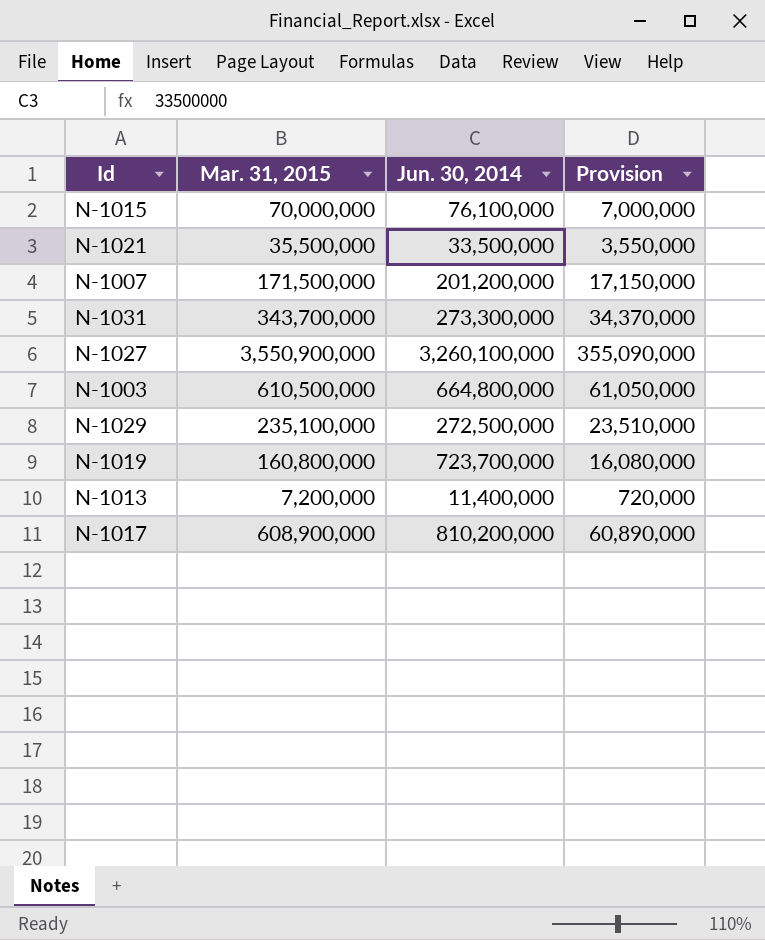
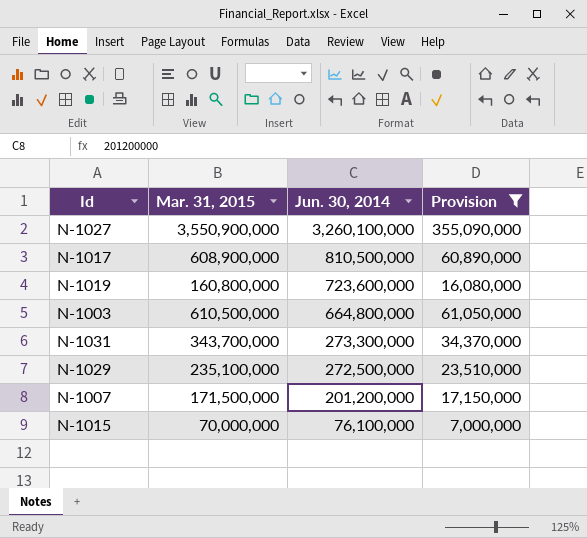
filter: none -> Provision >= 7,000,000
row order: none -> Jun. 30, 2014 descending
N-1017 | Jun. 30, 2014: 810,200,000 -> 810,500,000
N-1019 | Jun. 30, 2014: 723,700,000 -> 723,600,000

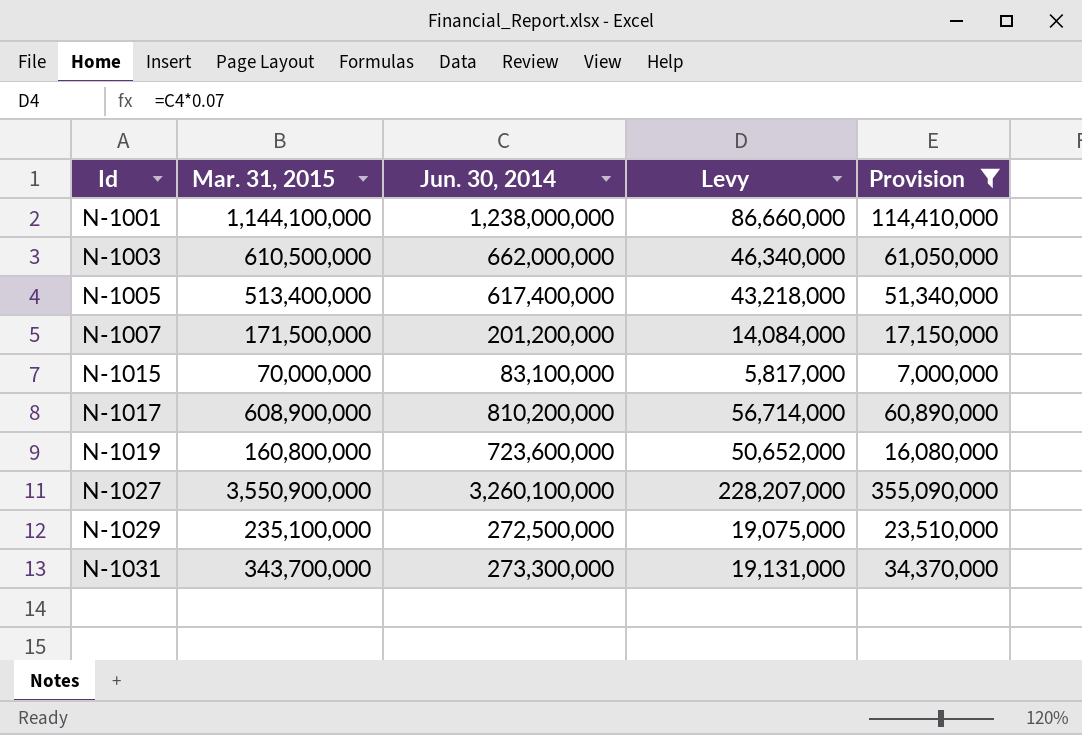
row order: Jun. 30, 2014 descending -> Id ascending
column Levy | formula: none -> [Jun. 30, 2014] * 0.07
row N-1001: none -> 1,144,100,000 | 1,238,000,000 | 86,660,000 | 114,410,000
N-1003 | Jun. 30, 2014: 664,800,000 -> 662,000,000
row N-1005: none -> 513,400,000 | 617,400,000 | 43,218,000 | 51,340,000
N-1015 | Jun. 30, 2014: 76,100,000 -> 83,100,000
N-1017 | Jun. 30, 2014: 810,500,000 -> 810,200,000

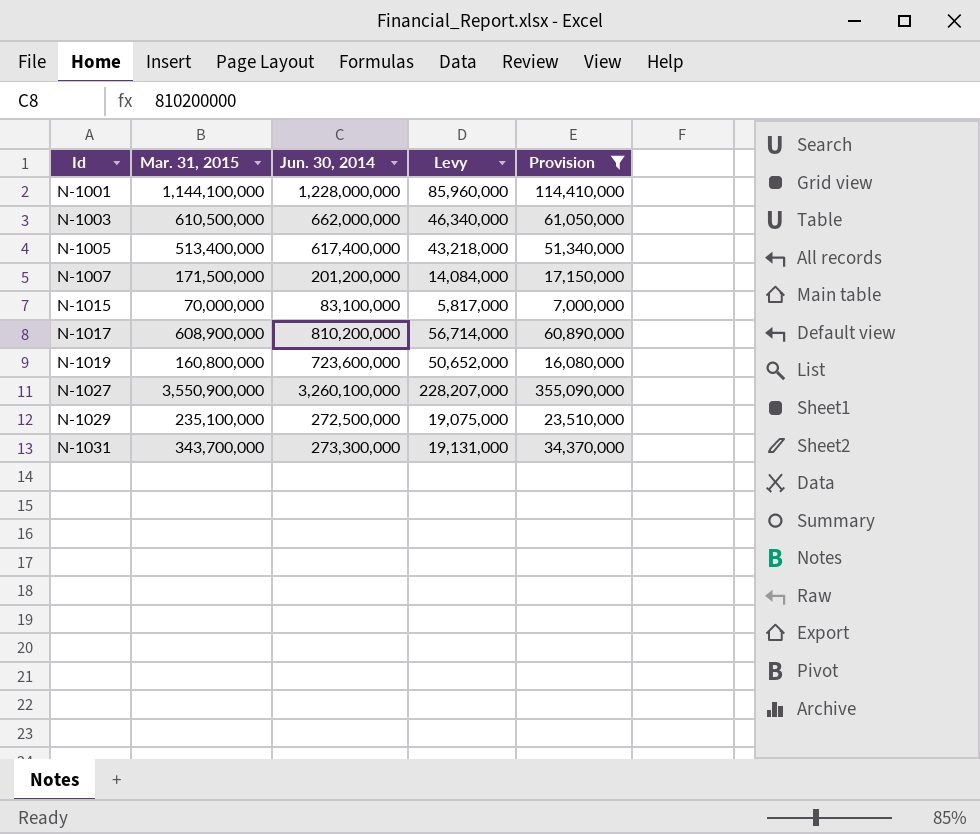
N-1001 | Jun. 30, 2014: 1,238,000,000 -> 1,228,000,000
N-1001 | Levy: 86,660,000 -> 85,960,000

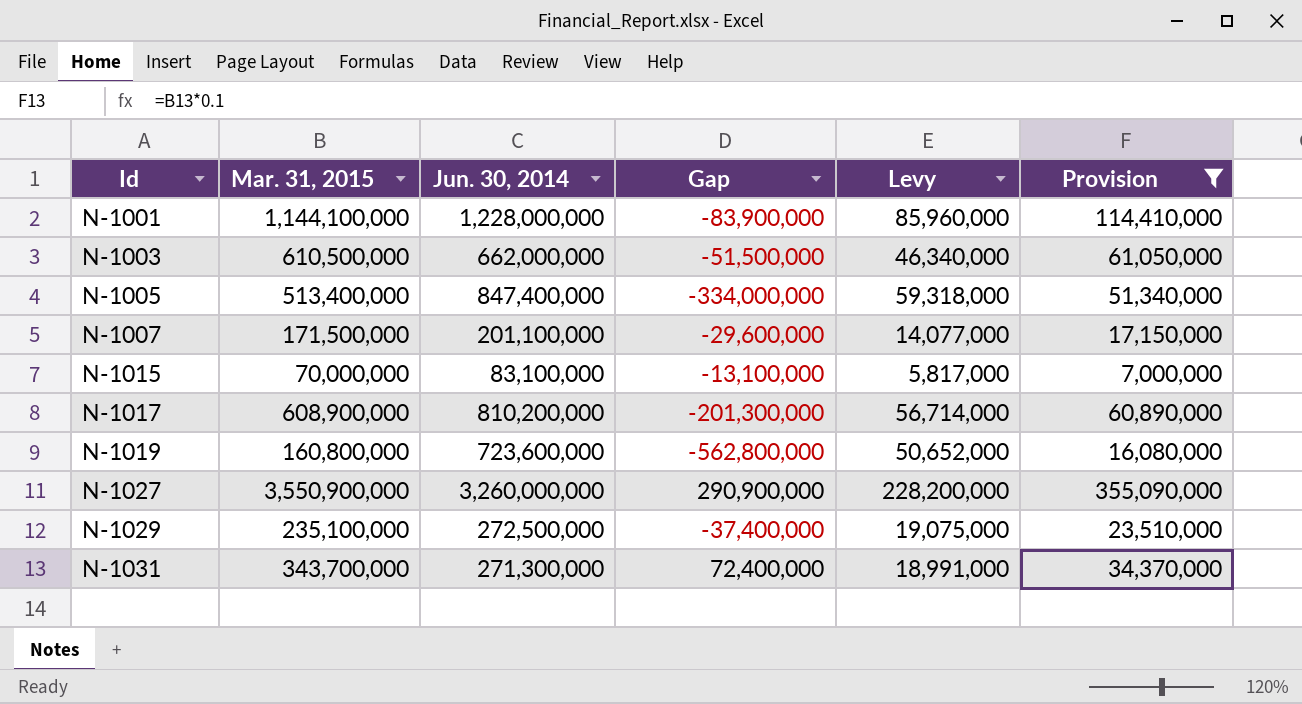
column Gap | formula: none -> [Mar. 31, 2015] - [Jun. 30, 2014]
N-1005 | Jun. 30, 2014: 617,400,000 -> 847,400,000
N-1005 | Levy: 43,218,000 -> 59,318,000
N-1007 | Jun. 30, 2014: 201,200,000 -> 201,100,000
N-1007 | Levy: 14,084,000 -> 14,077,000
N-1027 | Jun. 30, 2014: 3,260,100,000 -> 3,260,000,000
N-1027 | Levy: 228,207,000 -> 228,200,000
N-1031 | Jun. 30, 2014: 273,300,000 -> 271,300,000
N-1031 | Levy: 19,131,000 -> 18,991,000

